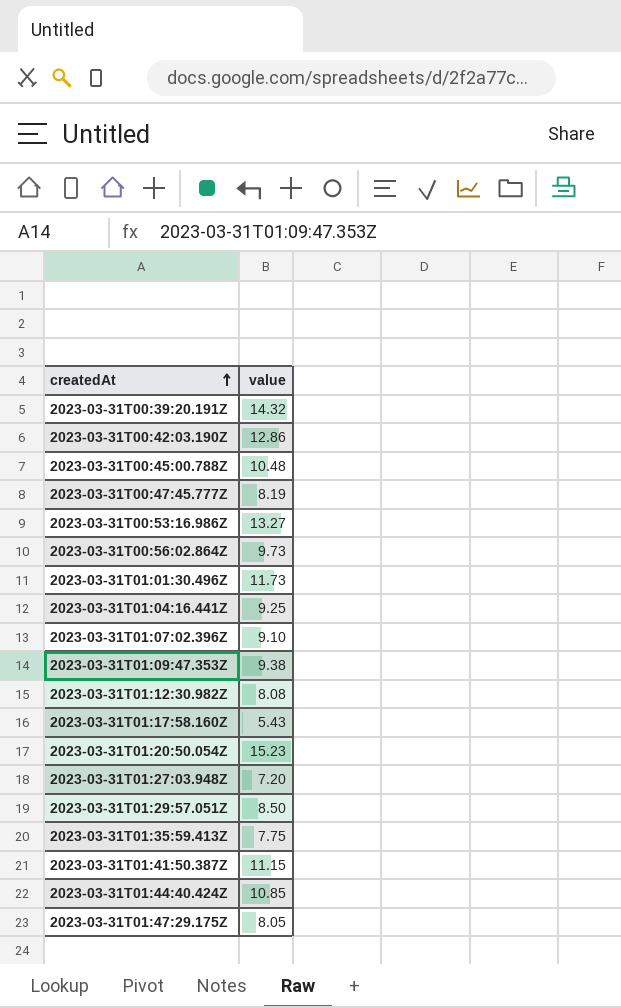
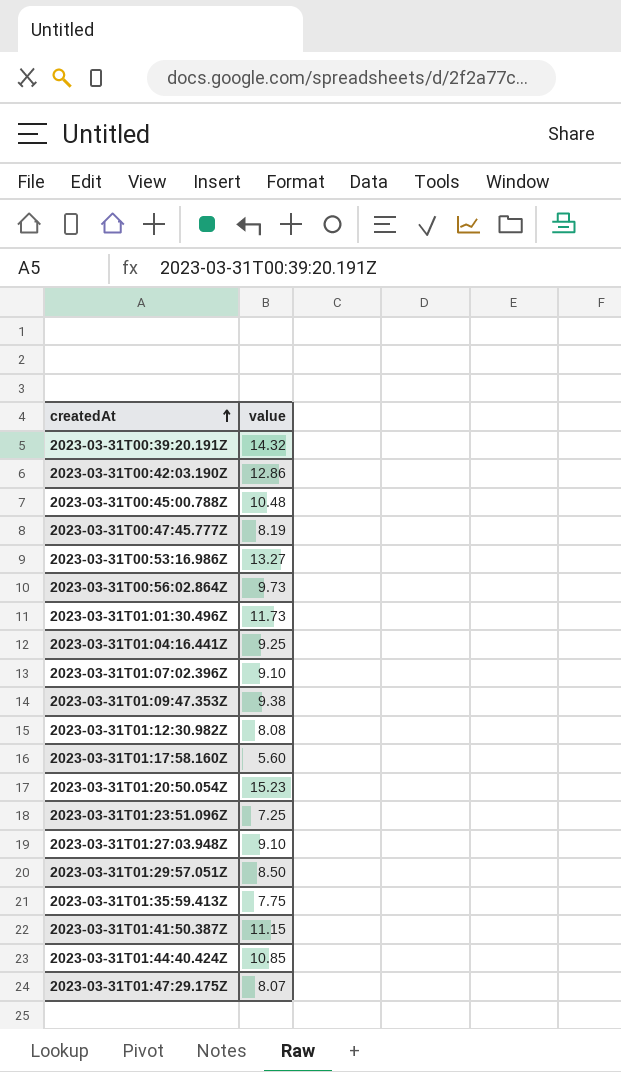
2023-03-31T01:17:58.160Z | value: 5.43 -> 5.60
row 2023-03-31T01:23:51.096Z: none -> 7.25
2023-03-31T01:27:03.948Z | value: 7.20 -> 9.10
2023-03-31T01:47:29.175Z | value: 8.05 -> 8.07

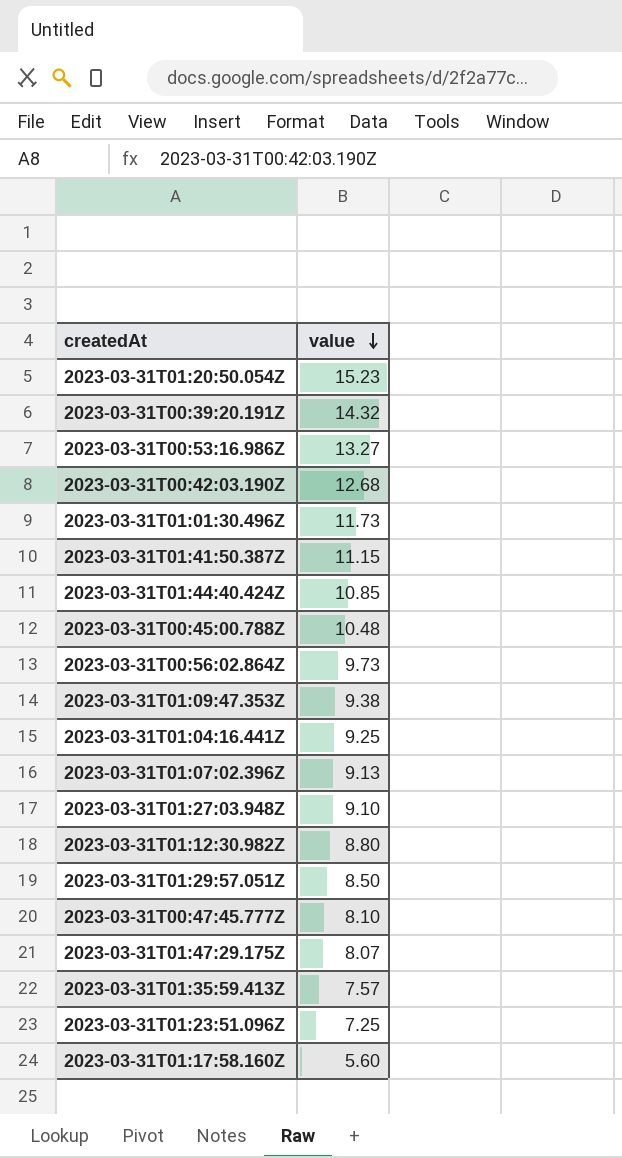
row order: createdAt ascending -> value descending
2023-03-31T00:42:03.190Z | value: 12.86 -> 12.68
2023-03-31T01:07:02.396Z | value: 9.10 -> 9.13
2023-03-31T01:12:30.982Z | value: 8.08 -> 8.80
2023-03-31T00:47:45.777Z | value: 8.19 -> 8.10
2023-03-31T01:35:59.413Z | value: 7.75 -> 7.57

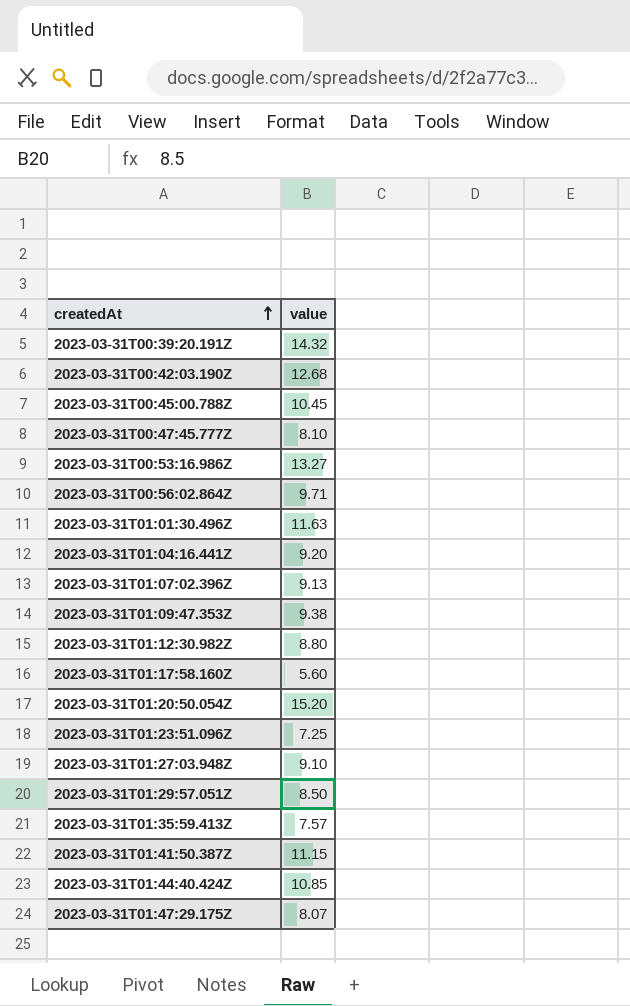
row order: value descending -> createdAt ascending
2023-03-31T00:45:00.788Z | value: 10.48 -> 10.45
2023-03-31T00:56:02.864Z | value: 9.73 -> 9.71
2023-03-31T01:01:30.496Z | value: 11.73 -> 11.63
2023-03-31T01:04:16.441Z | value: 9.25 -> 9.20
2023-03-31T01:20:50.054Z | value: 15.23 -> 15.20

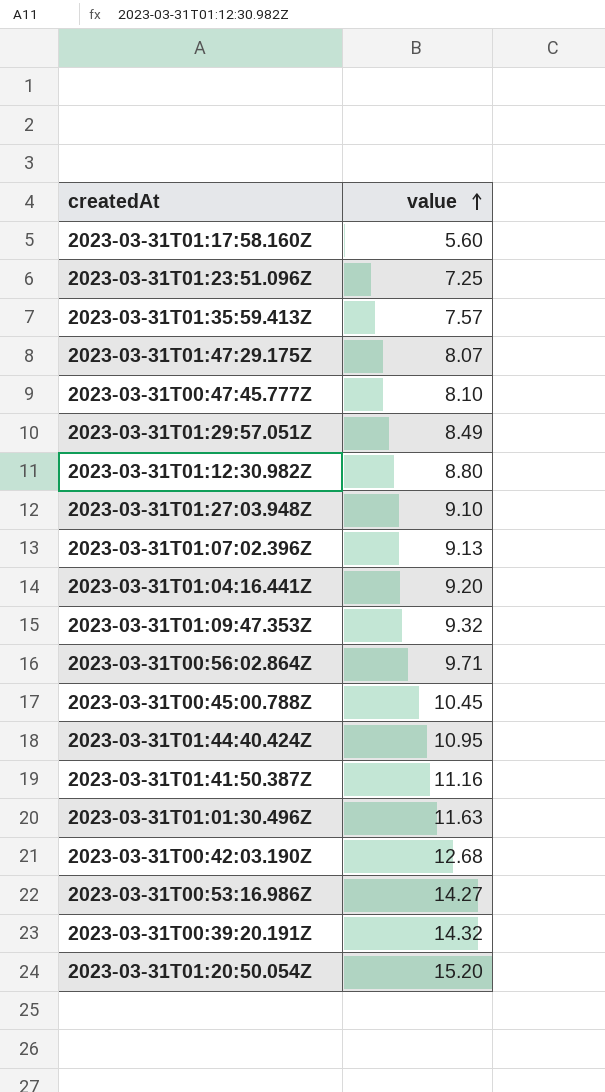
row order: createdAt ascending -> value ascending
2023-03-31T01:29:57.051Z | value: 8.50 -> 8.49
2023-03-31T01:09:47.353Z | value: 9.38 -> 9.32
2023-03-31T01:44:40.424Z | value: 10.85 -> 10.95
2023-03-31T01:41:50.387Z | value: 11.15 -> 11.16
2023-03-31T00:53:16.986Z | value: 13.27 -> 14.27

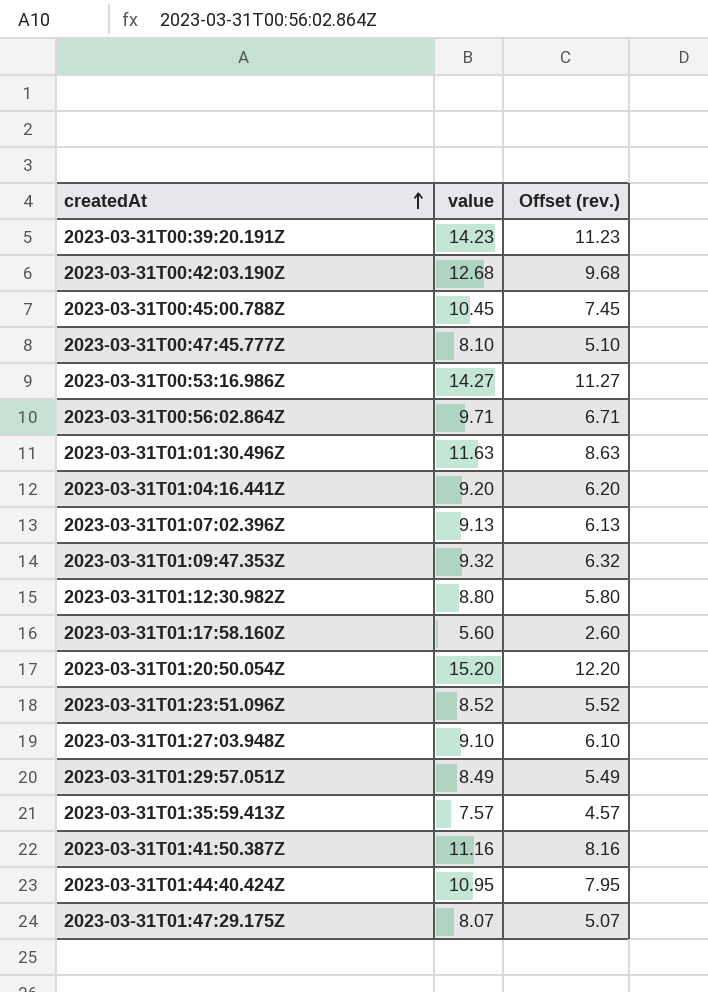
row order: value ascending -> createdAt ascending
column Offset (rev.) | formula: none -> [value] - 3
2023-03-31T00:39:20.191Z | value: 14.32 -> 14.23
2023-03-31T01:23:51.096Z | value: 7.25 -> 8.52

